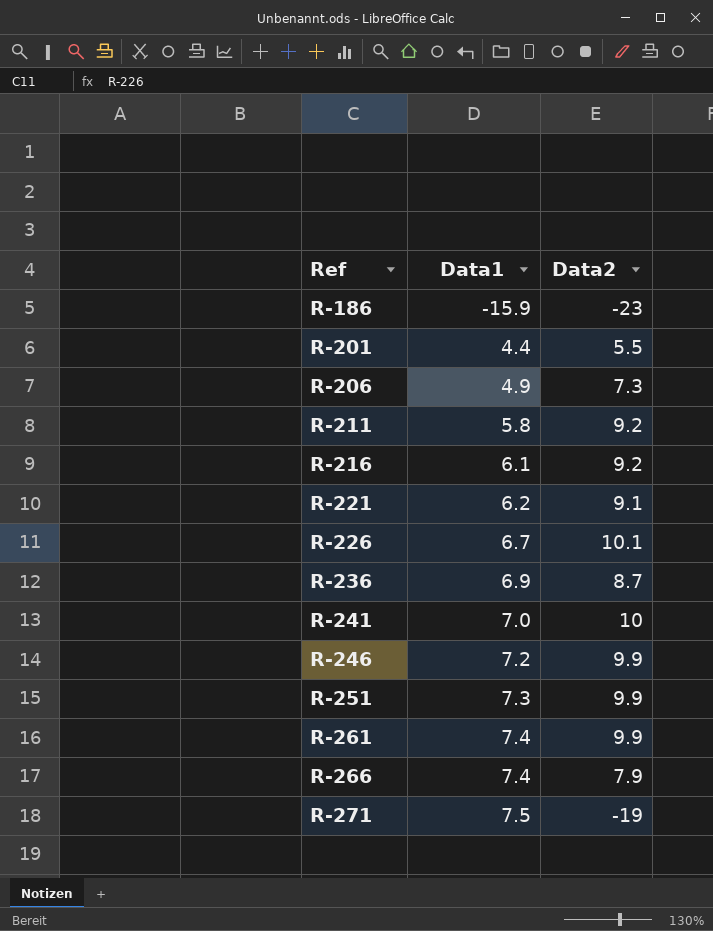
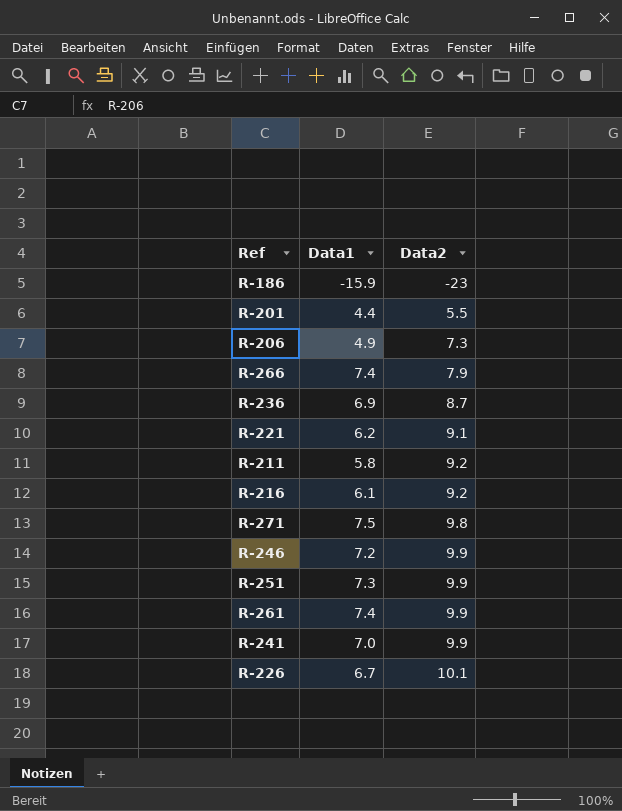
row order: Ref ascending -> Data2 ascending
R-271 | Data2: -19 -> 9.8
R-241 | Data2: 10 -> 9.9

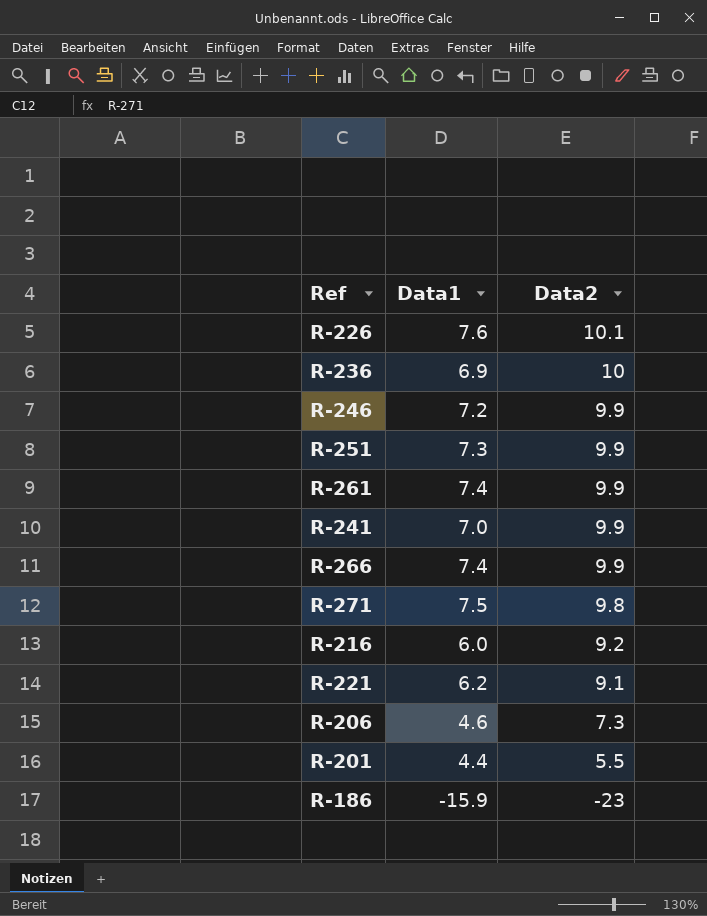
row order: Data2 ascending -> Data2 descending
row R-211: 5.8 | 9.2 -> none
R-226 | Data1: 6.7 -> 7.6
R-236 | Data2: 8.7 -> 10
R-266 | Data2: 7.9 -> 9.9
R-216 | Data1: 6.1 -> 6.0
R-206 | Data1: 4.9 -> 4.6

